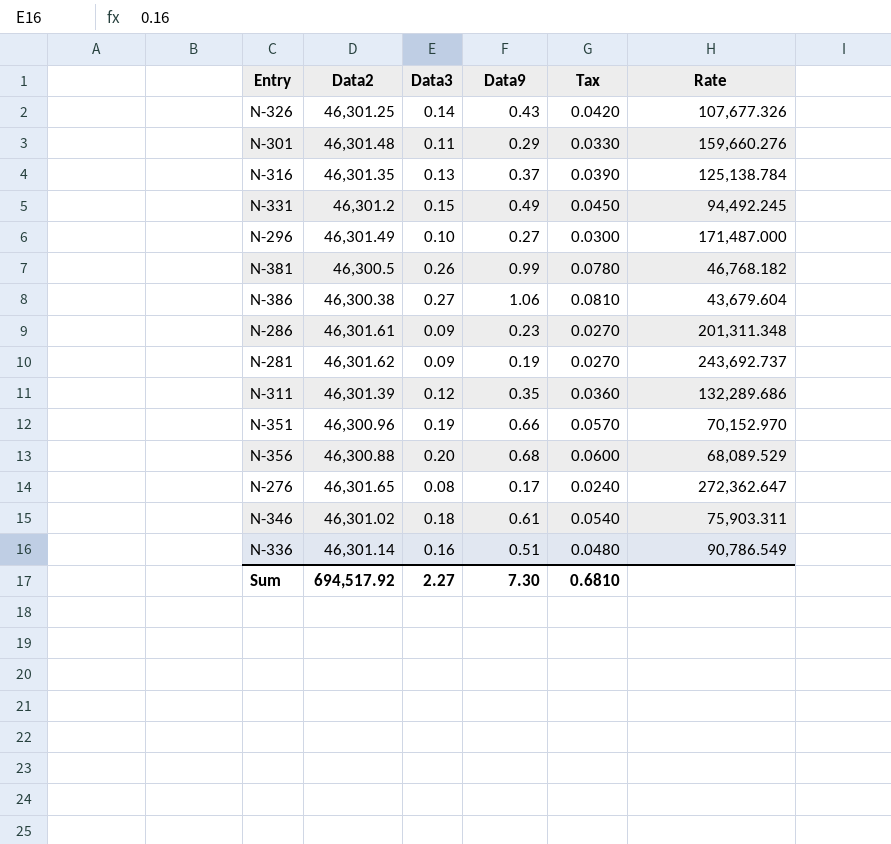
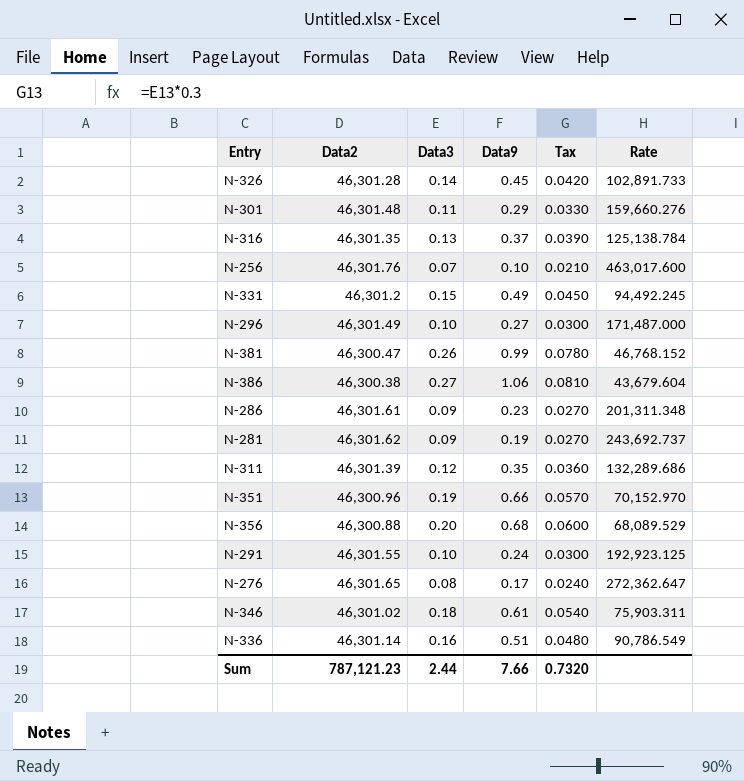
N-326 | Data2: 46,301.25 -> 46,301.28
N-326 | Data9: 0.43 -> 0.45
N-326 | Rate: 107,677.326 -> 102,891.733
row N-256: none -> 46,301.76 | 0.07 | 0.10 | 0.0210 | 463,017.600
N-381 | Data2: 46,300.5 -> 46,300.47
N-381 | Rate: 46,768.182 -> 46,768.152
row N-291: none -> 46,301.55 | 0.10 | 0.24 | 0.0300 | 192,923.125
Sum | Data2: 694,517.92 -> 787,121.23
Sum | Data3: 2.27 -> 2.44
Sum | Data9: 7.30 -> 7.66
Sum | Tax: 0.6810 -> 0.7320

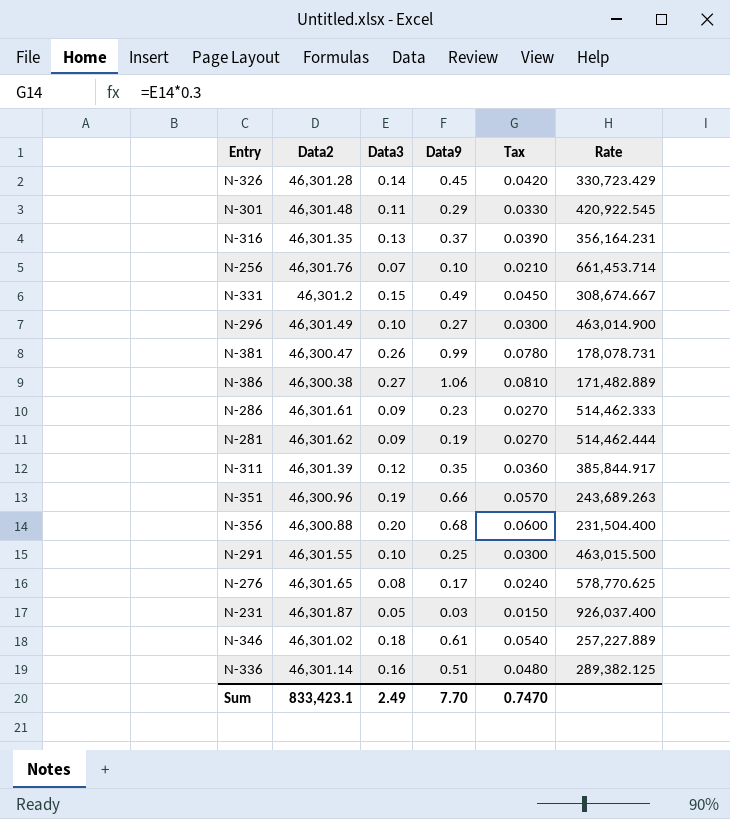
column Rate | formula: [Data2] / [Data9] -> [Data2] / [Data3]
N-291 | Data9: 0.24 -> 0.25
row N-231: none -> 46,301.87 | 0.05 | 0.03 | 0.0150 | 926,037.400
Sum | Data2: 787,121.23 -> 833,423.1
Sum | Data3: 2.44 -> 2.49
Sum | Data9: 7.66 -> 7.70
Sum | Tax: 0.7320 -> 0.7470

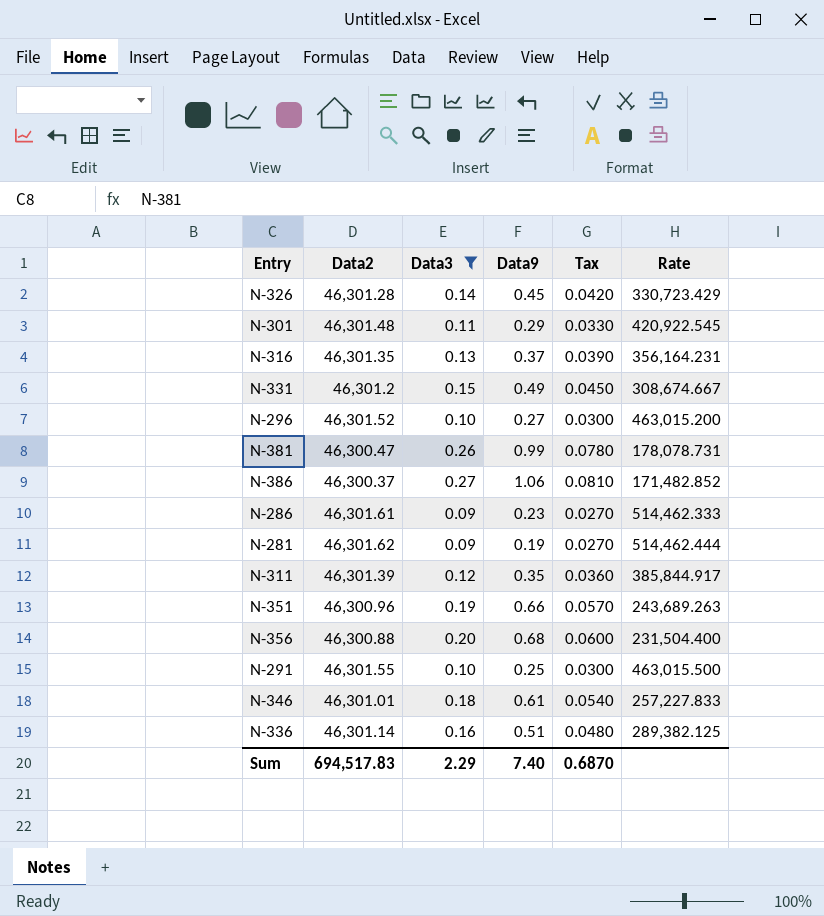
filter: none -> Data3 >= 0.09
N-296 | Data2: 46,301.49 -> 46,301.52
N-296 | Rate: 463,014.900 -> 463,015.200
N-386 | Data2: 46,300.38 -> 46,300.37
N-386 | Rate: 171,482.889 -> 171,482.852
N-346 | Data2: 46,301.02 -> 46,301.01
N-346 | Rate: 257,227.889 -> 257,227.833
Sum | Data2: 833,423.1 -> 694,517.83
Sum | Data3: 2.49 -> 2.29
Sum | Data9: 7.70 -> 7.40
Sum | Tax: 0.7470 -> 0.6870

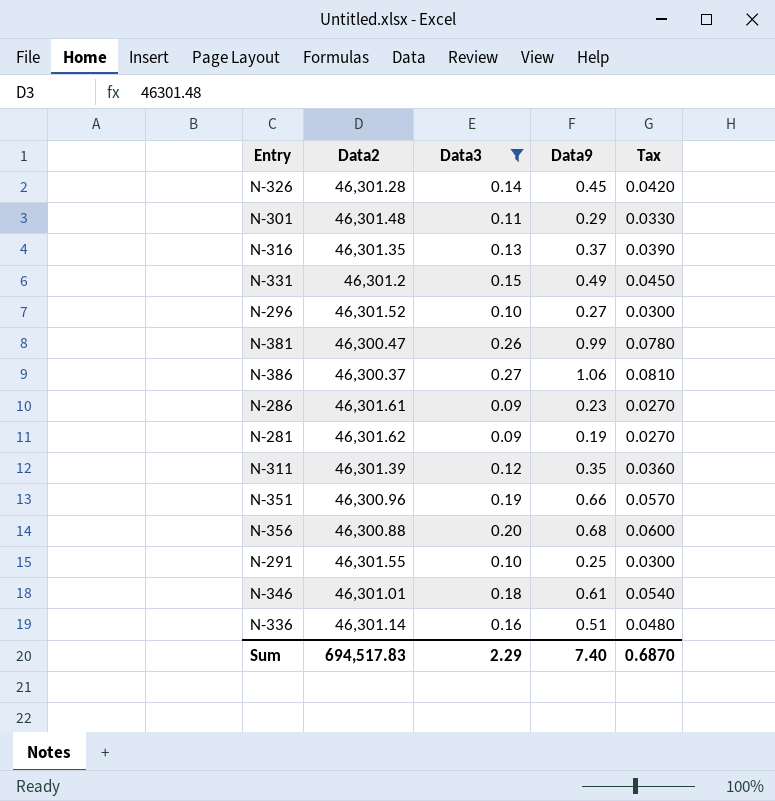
column Rate | formula: [Data2] / [Data3] -> none

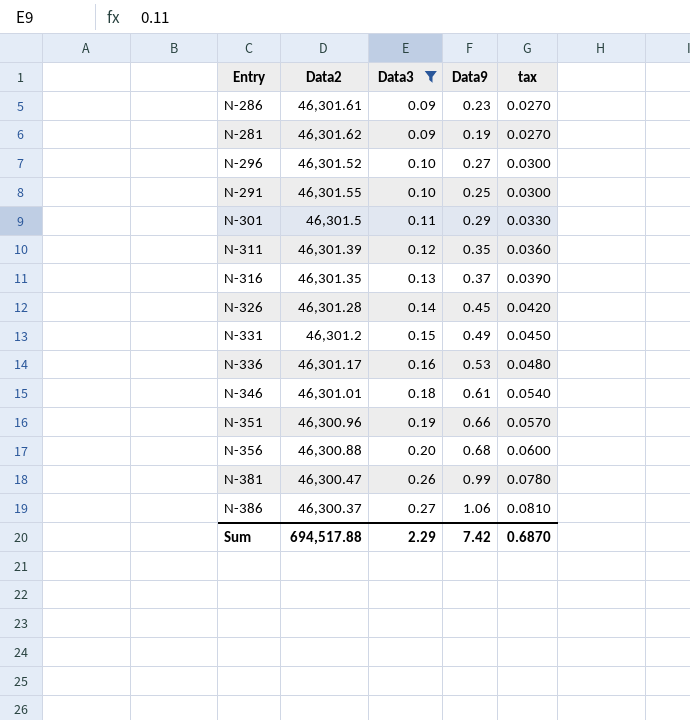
row order: none -> Data3 ascending
column name: Tax -> tax
N-301 | Data2: 46,301.48 -> 46,301.5
N-336 | Data2: 46,301.14 -> 46,301.17
N-336 | Data9: 0.51 -> 0.53
Sum | Data2: 694,517.83 -> 694,517.88
Sum | Data9: 7.40 -> 7.42

